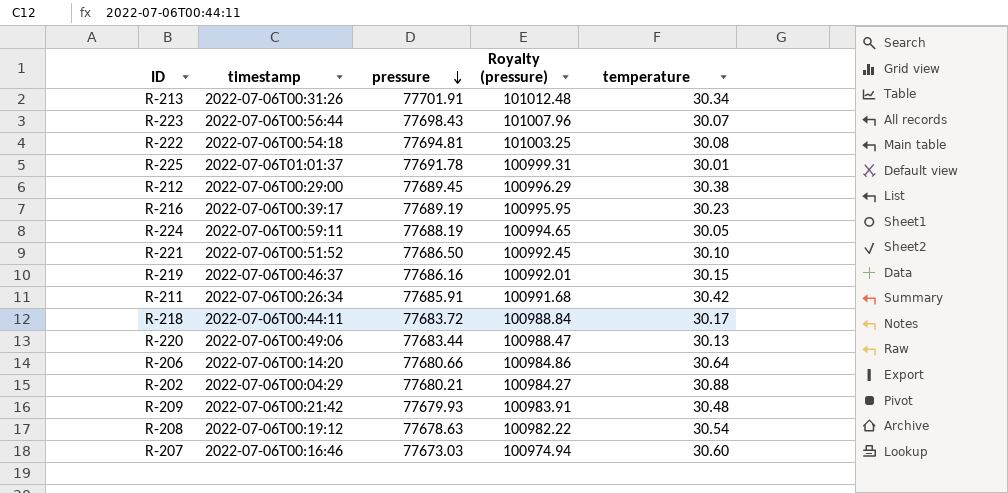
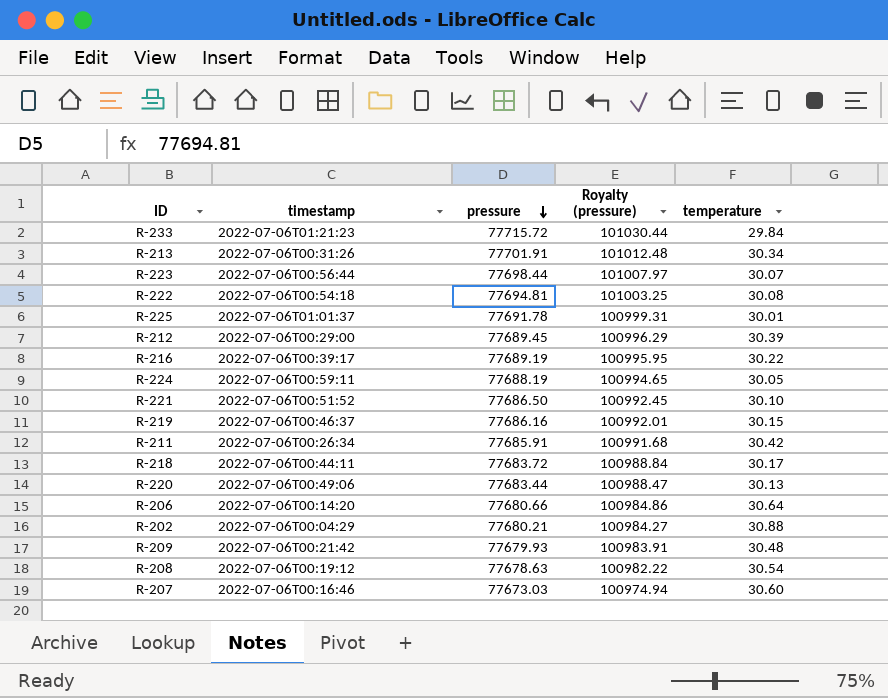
row R-233: none -> 2022-07-06T01:21:23 | 77715.72 | 101030.44 | 29.84
R-223 | pressure: 77698.43 -> 77698.44
R-223 | Royalty (pressure): 101007.96 -> 101007.97
R-212 | temperature: 30.38 -> 30.39
R-216 | temperature: 30.23 -> 30.22

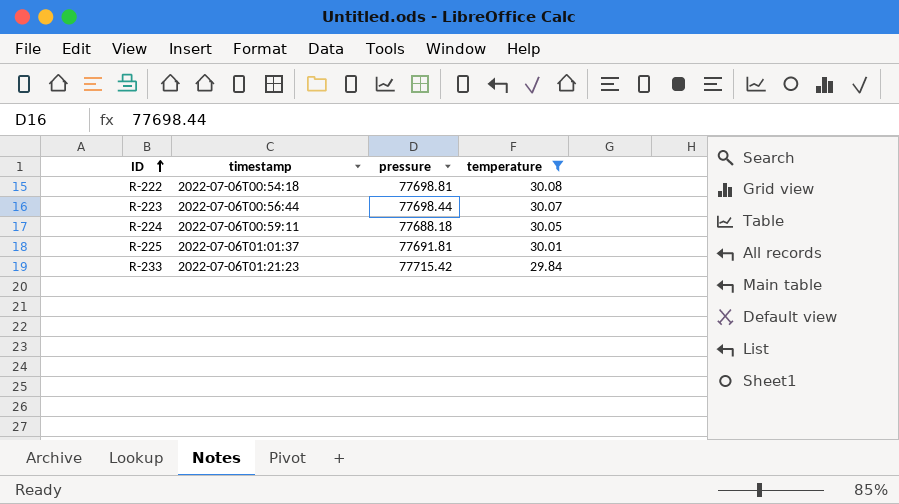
filter: none -> temperature <= 30.08
row order: pressure descending -> ID ascending
column Royalty (pressure) | formula: [pressure] * 1.3 -> none
R-222 | pressure: 77694.81 -> 77698.81
R-224 | pressure: 77688.19 -> 77688.18
R-225 | pressure: 77691.78 -> 77691.81
R-233 | pressure: 77715.72 -> 77715.42

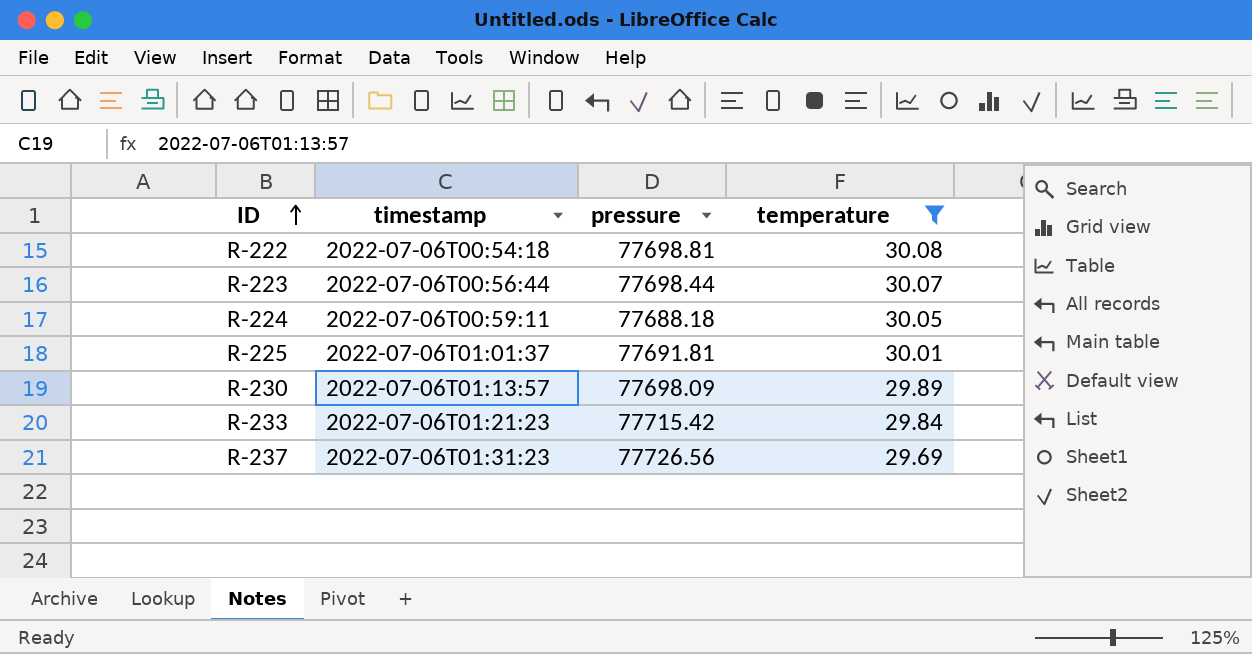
row R-230: none -> 2022-07-06T01:13:57 | 77698.09 | 29.89
row R-237: none -> 2022-07-06T01:31:23 | 77726.56 | 29.69

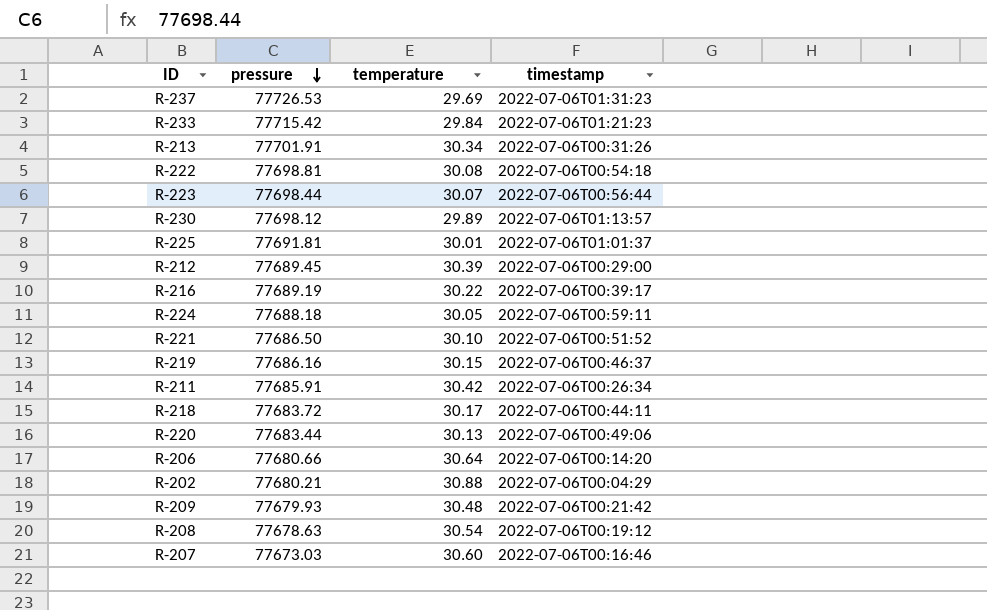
filter: temperature <= 30.08 -> none
row order: ID ascending -> pressure descending
column timestamp | position: 2 -> 4
R-237 | pressure: 77726.56 -> 77726.53
R-230 | pressure: 77698.09 -> 77698.12

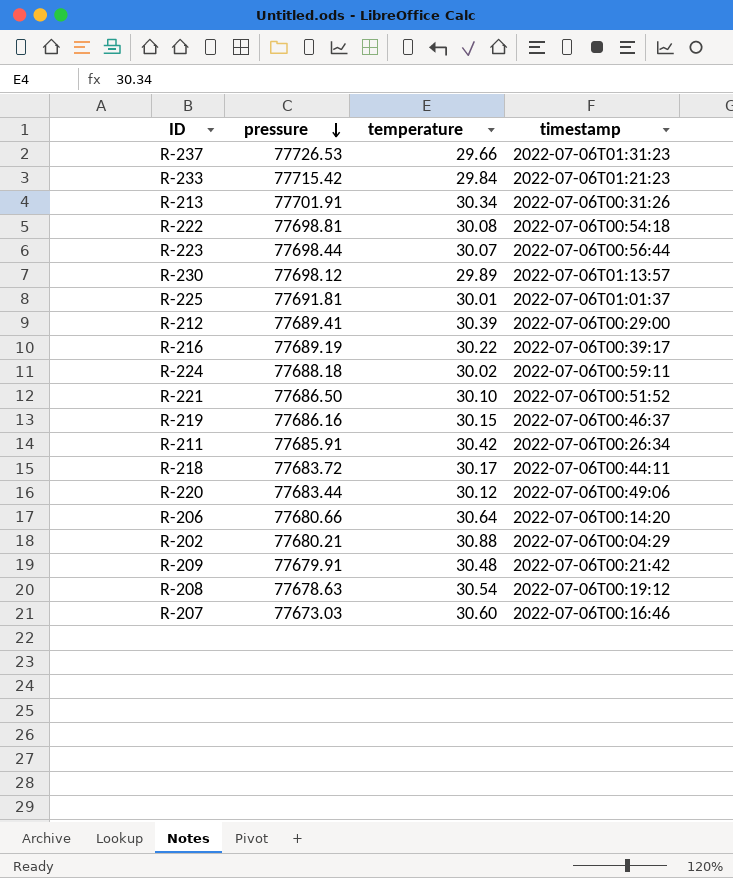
R-237 | temperature: 29.69 -> 29.66
R-212 | pressure: 77689.45 -> 77689.41
R-224 | temperature: 30.05 -> 30.02
R-220 | temperature: 30.13 -> 30.12
R-209 | pressure: 77679.93 -> 77679.91

